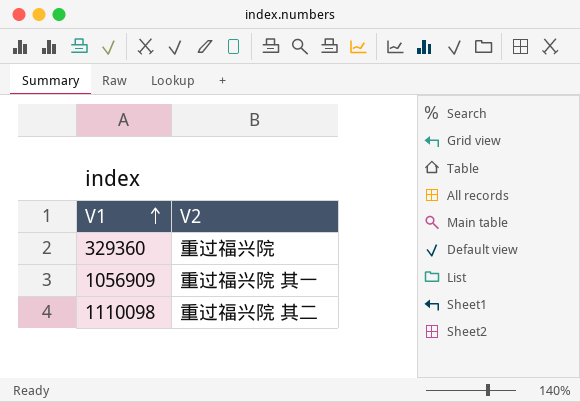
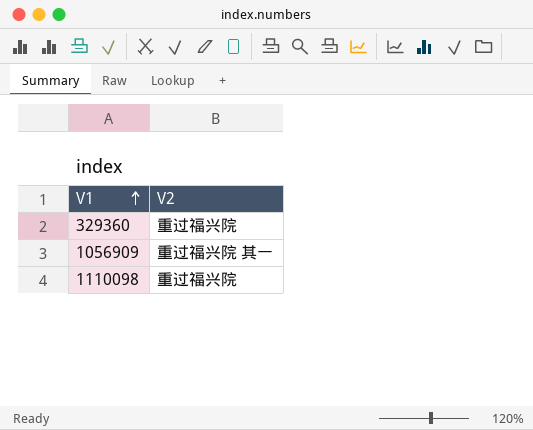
1110098 | V2: 重过福兴院 其二 -> 重过福兴院

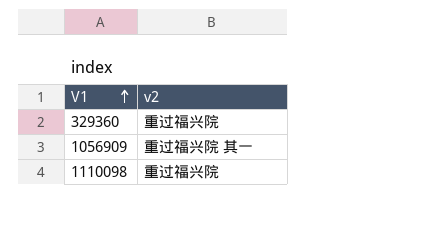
column name: V2 -> v2

